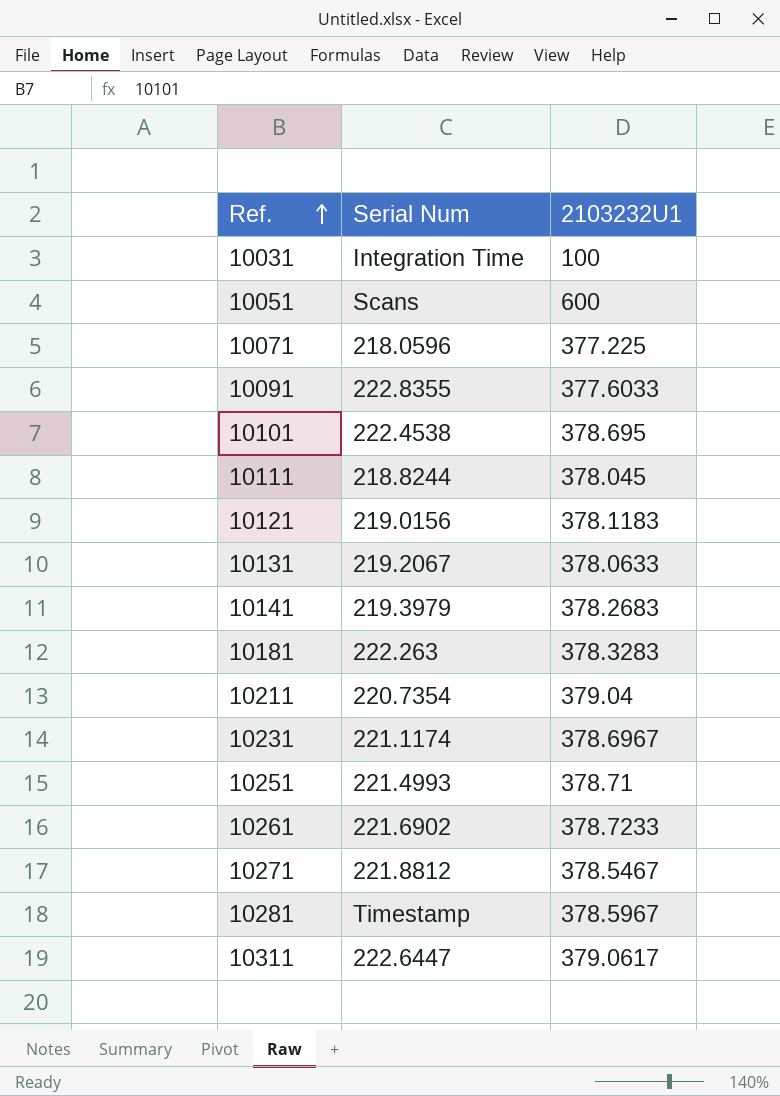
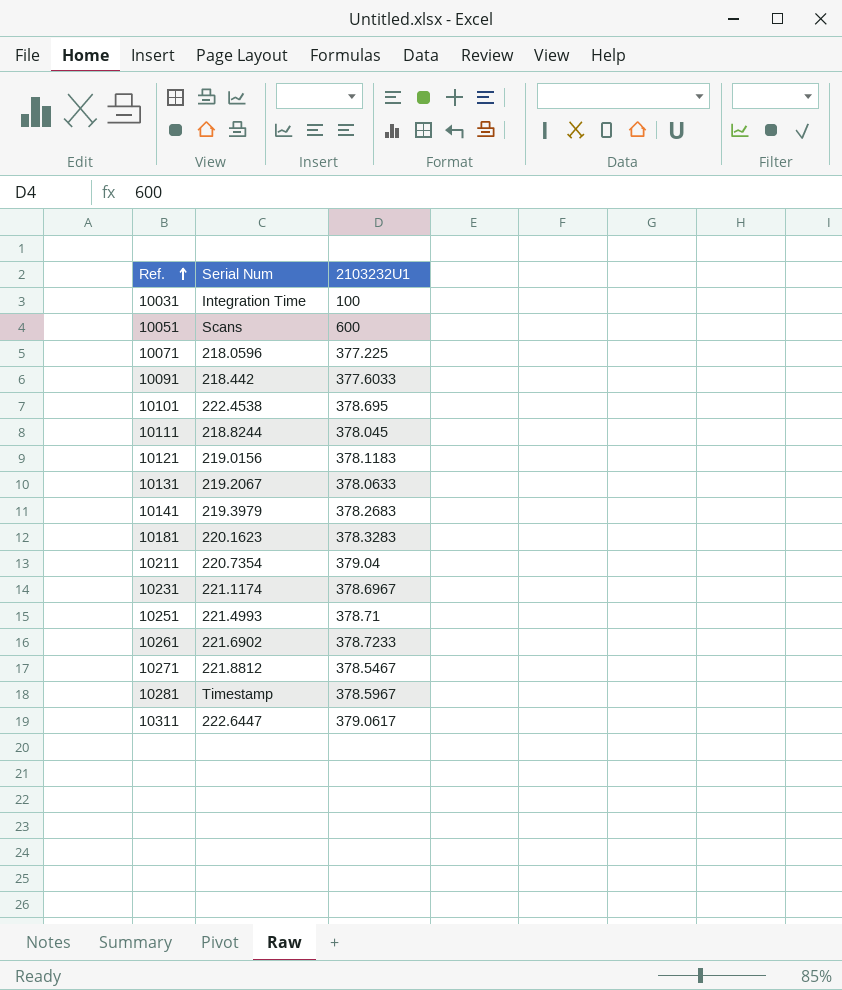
10091 | Serial Num: 222.8355 -> 218.442
10181 | Serial Num: 222.263 -> 220.1623

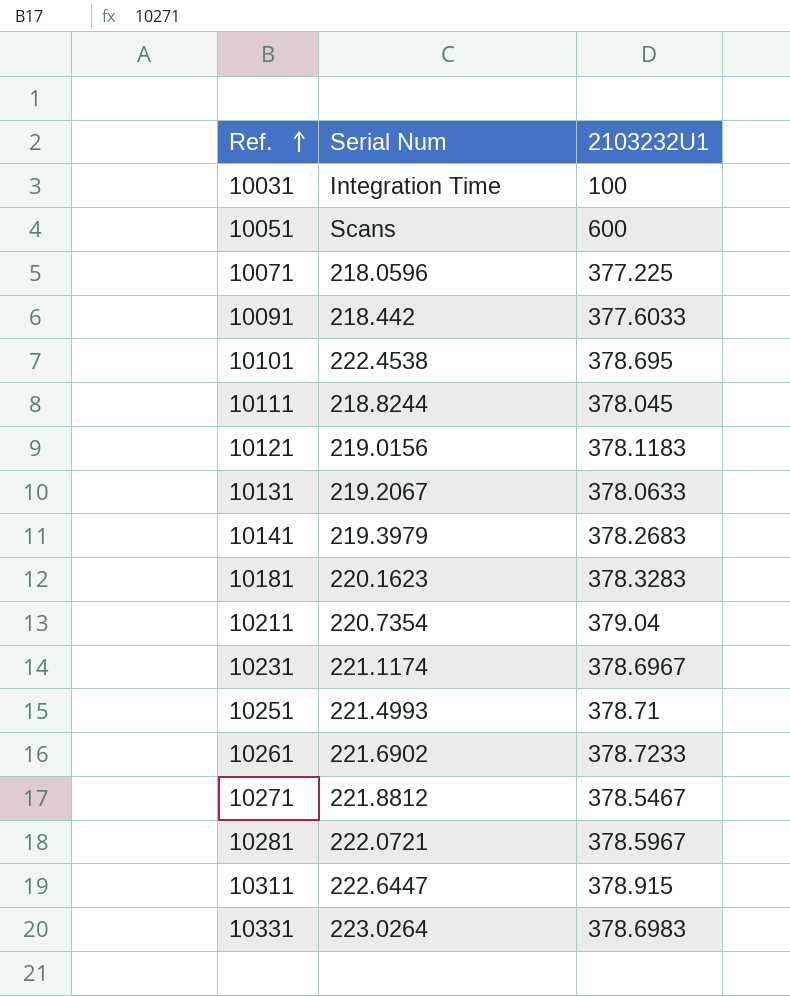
10281 | Serial Num: Timestamp -> 222.0721
10311 | 2103232U1: 379.0617 -> 378.915
row 10331: none -> 223.0264 | 378.6983

